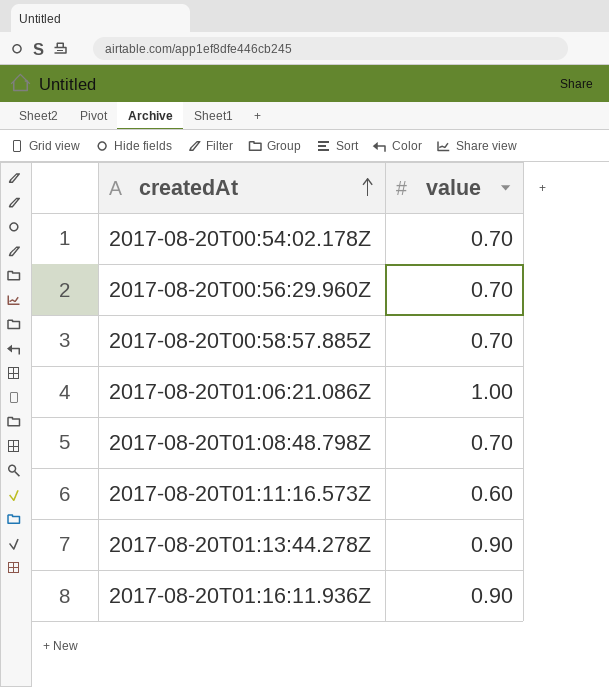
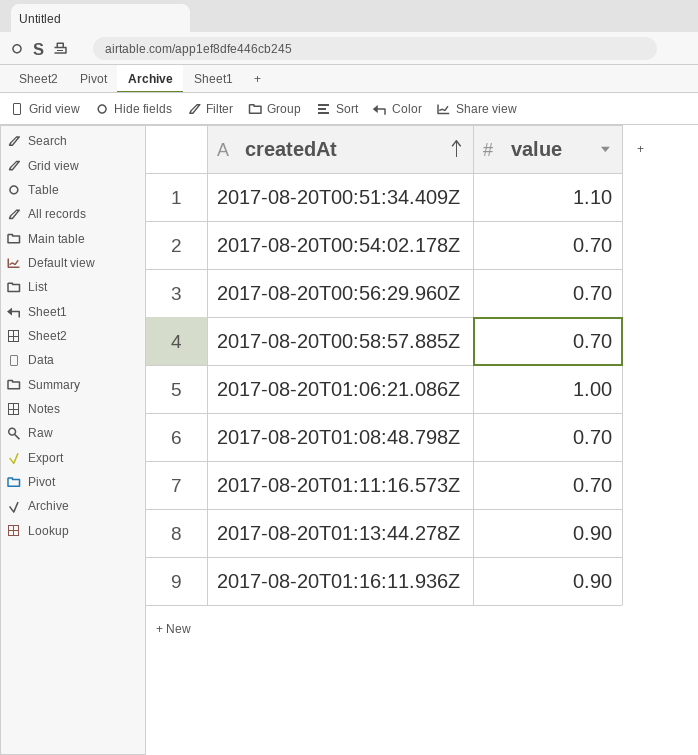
row 2017-08-20T00:51:34.409Z: none -> 1.10
2017-08-20T01:11:16.573Z | value: 0.60 -> 0.70

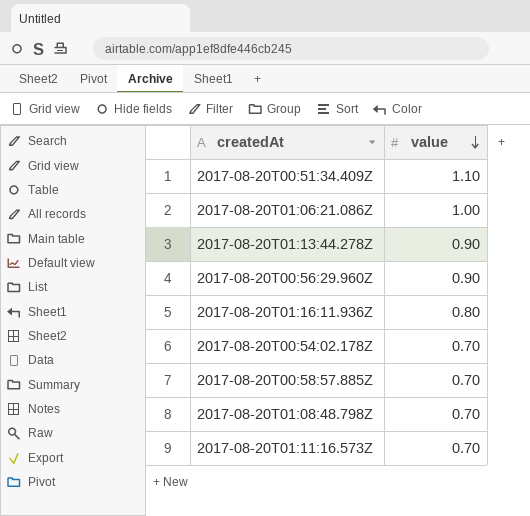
row order: createdAt ascending -> value descending
2017-08-20T00:56:29.960Z | value: 0.70 -> 0.90
2017-08-20T01:16:11.936Z | value: 0.90 -> 0.80

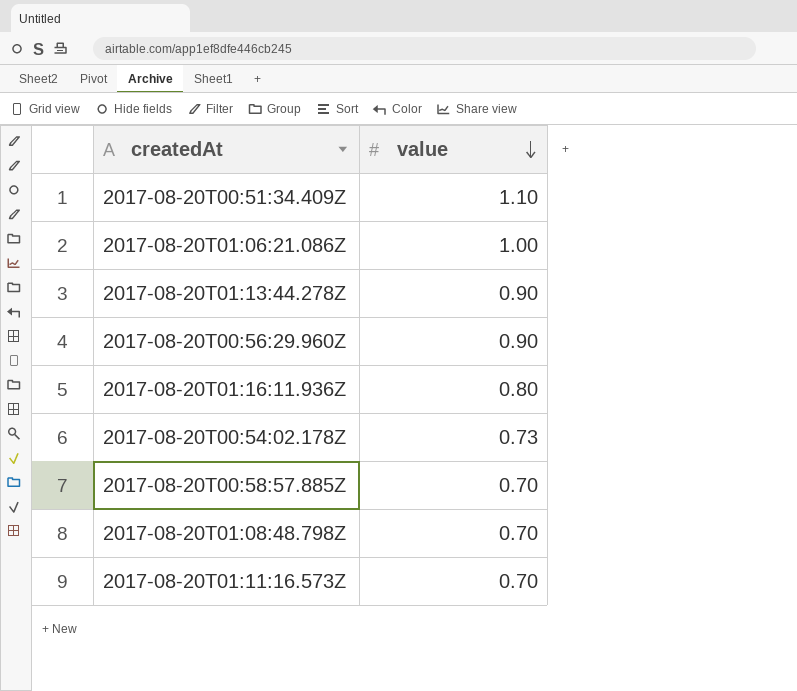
2017-08-20T00:54:02.178Z | value: 0.70 -> 0.73

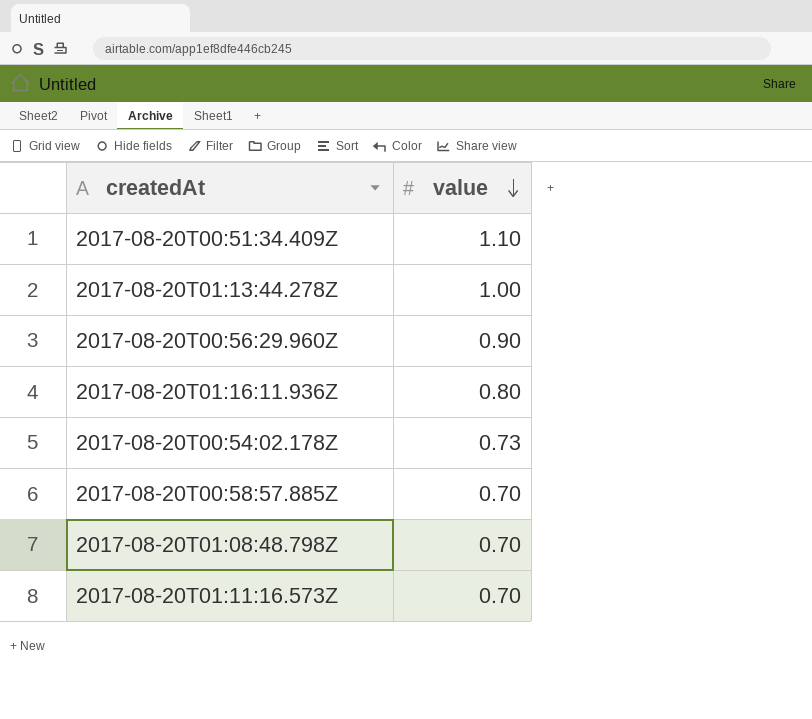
row 2017-08-20T01:06:21.086Z: 1.00 -> none
2017-08-20T01:13:44.278Z | value: 0.90 -> 1.00

